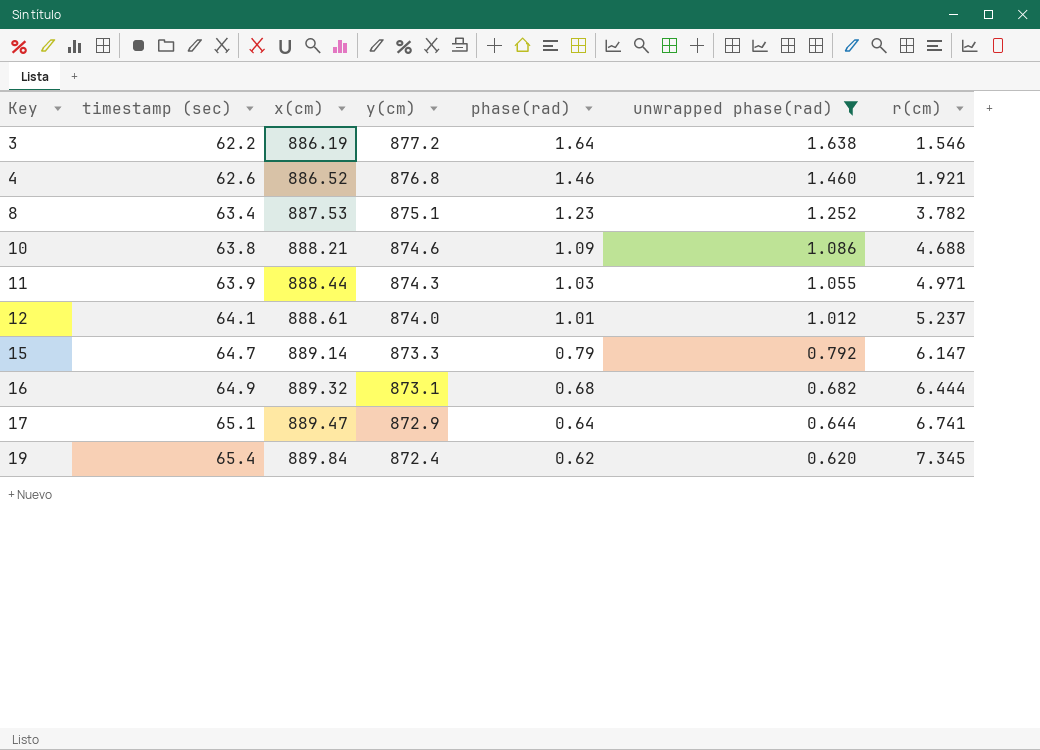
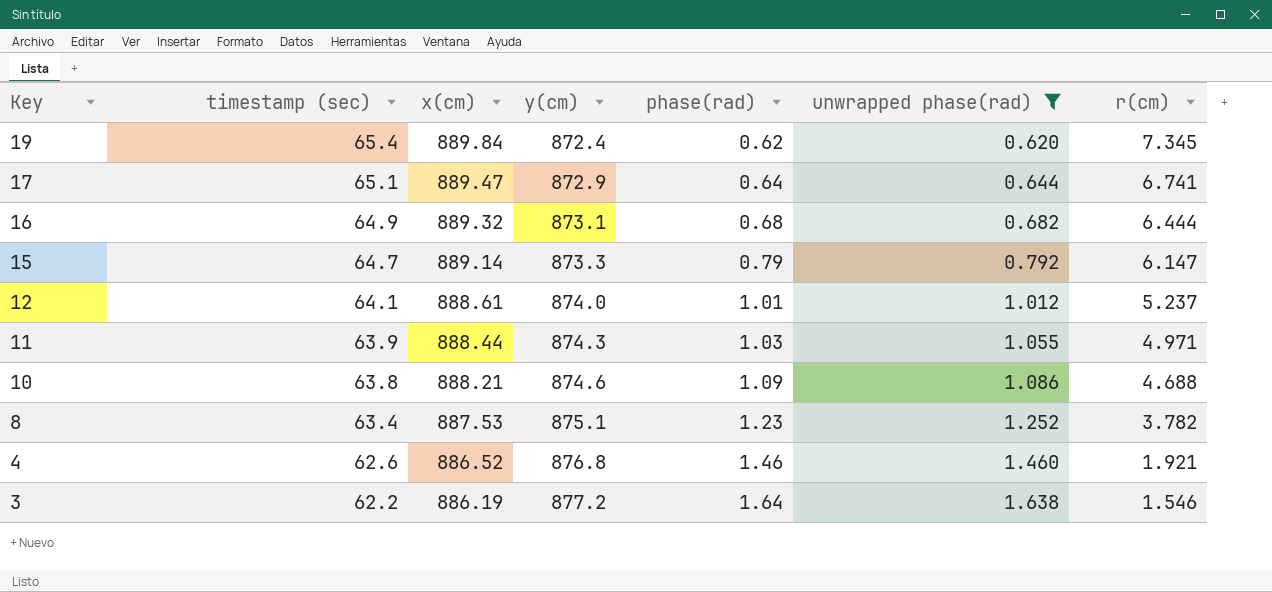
row order: Key ascending -> Key descending

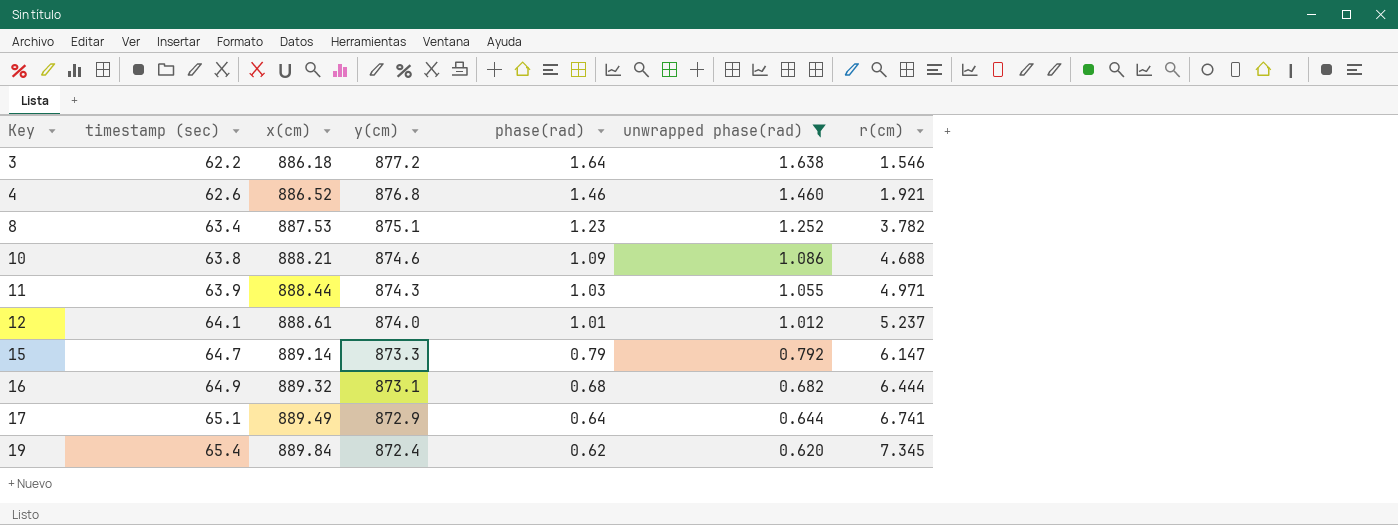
row order: Key descending -> Key ascending
3 | x(cm): 886.19 -> 886.18
17 | x(cm): 889.47 -> 889.49

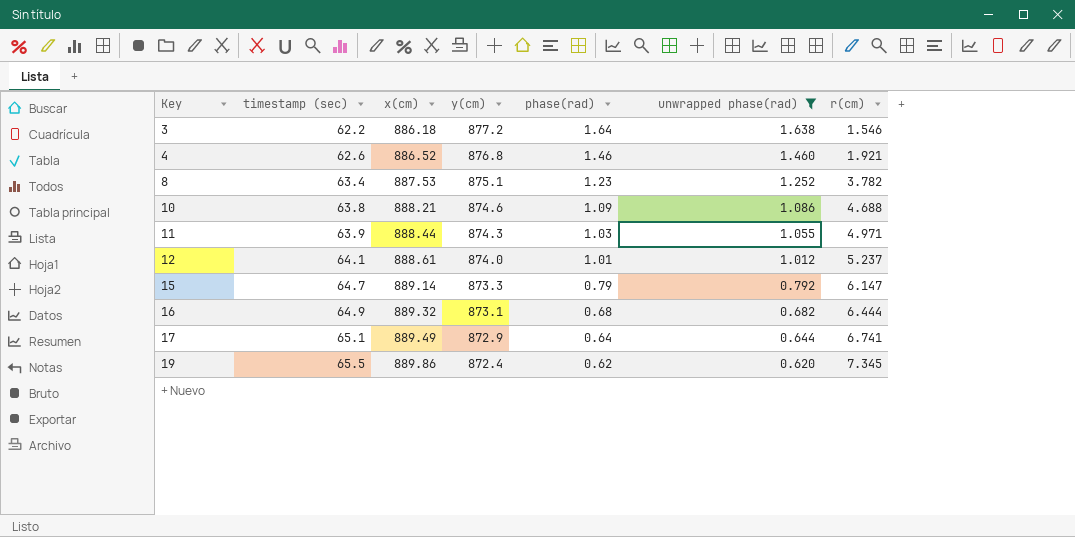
19 | timestamp (sec): 65.4 -> 65.5
19 | x(cm): 889.84 -> 889.86

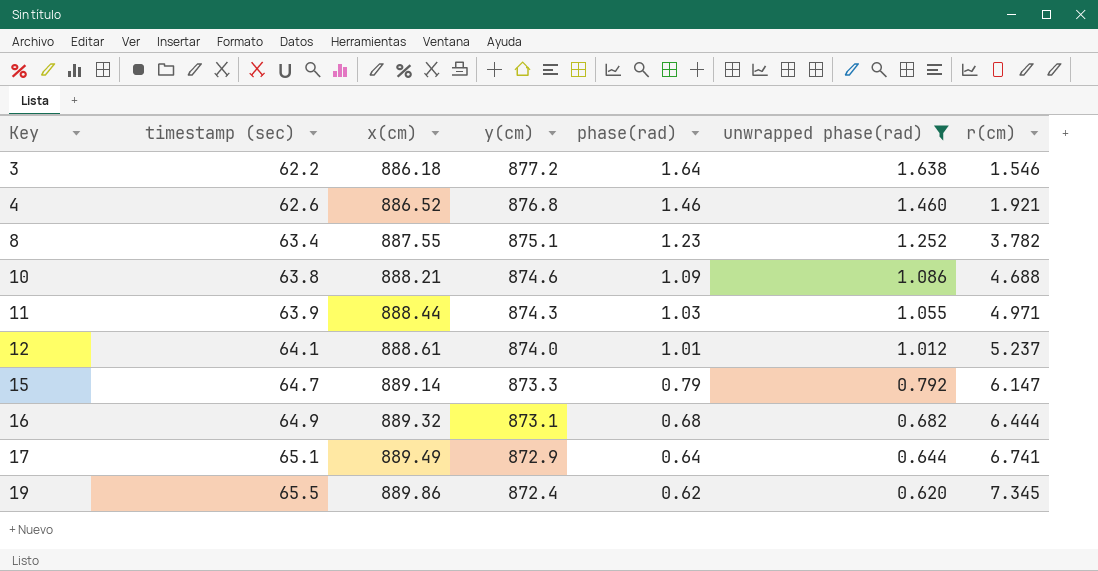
8 | x(cm): 887.53 -> 887.55

